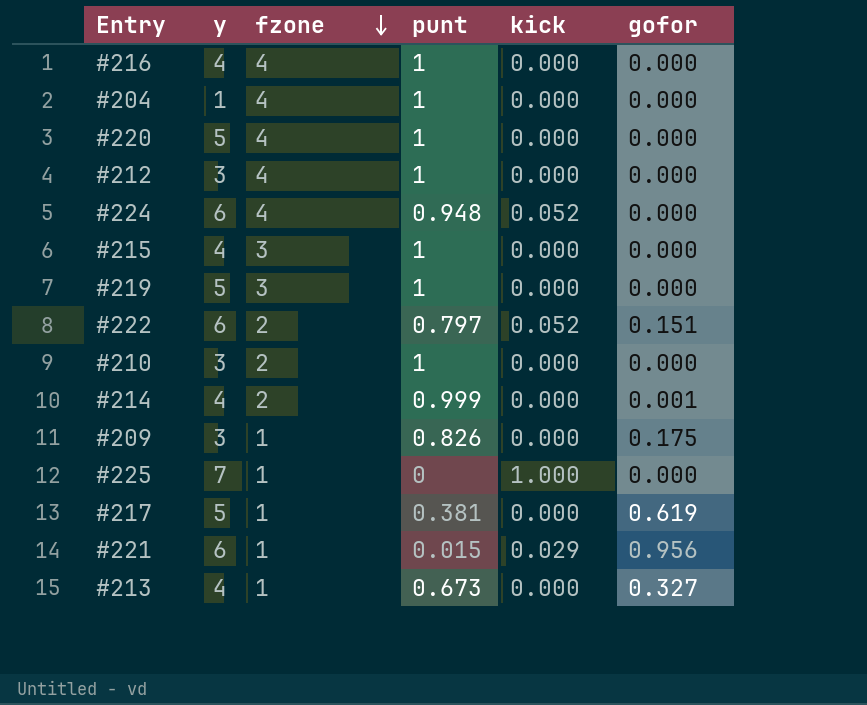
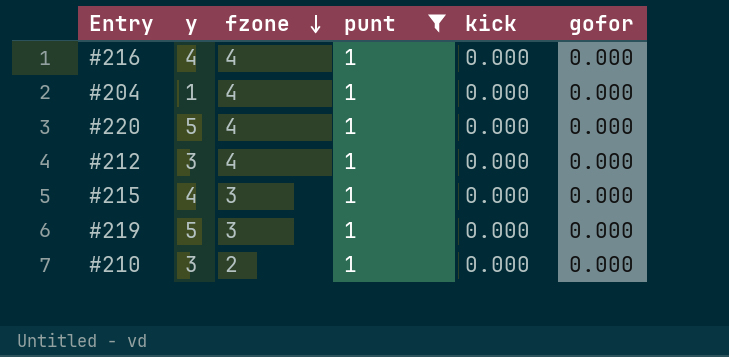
filter: none -> punt = 1

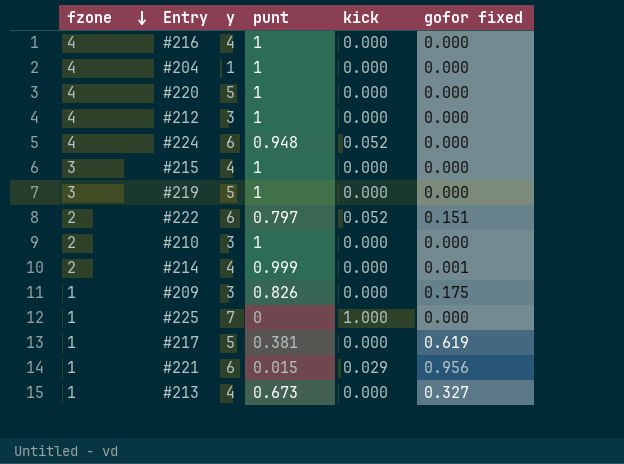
filter: punt = 1 -> none
column fzone | position: 3 -> 1
column name: gofor -> gofor fixed

